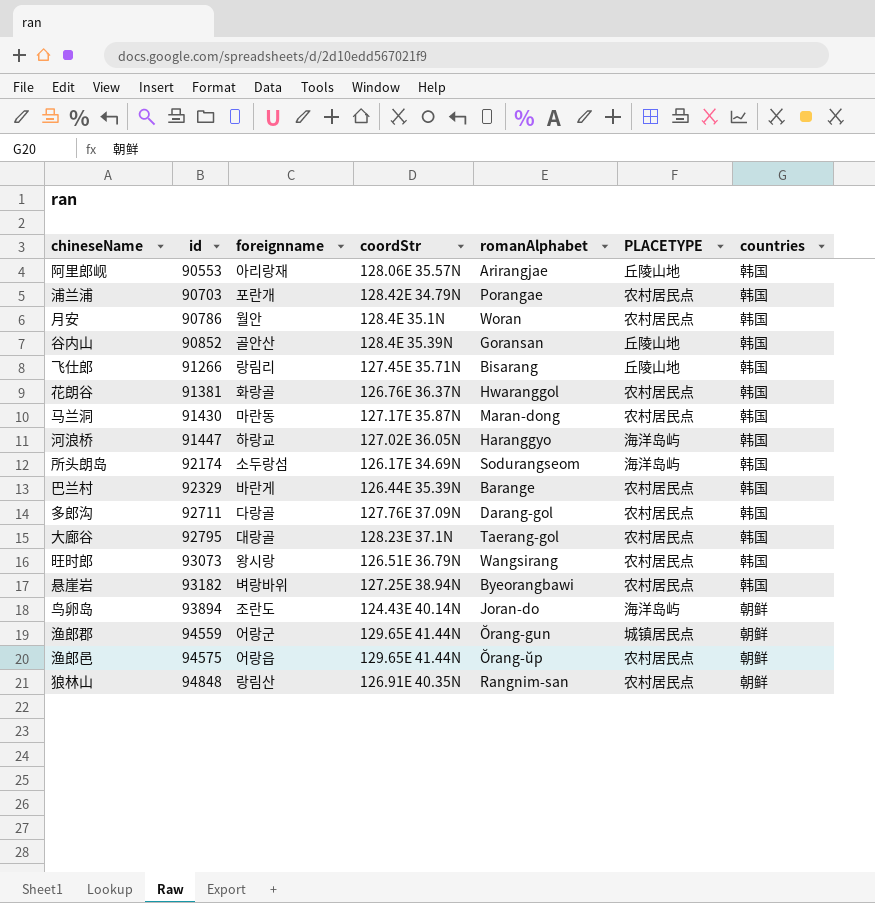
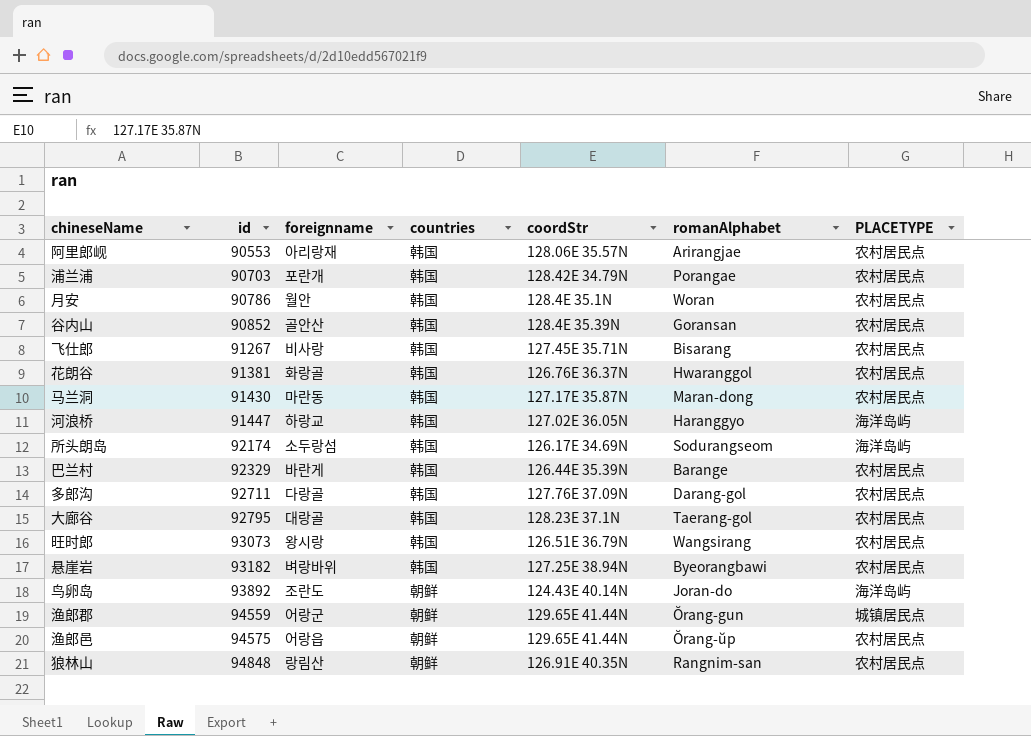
column countries | position: 7 -> 4
阿里郎岘 | PLACETYPE: 丘陵山地 -> 农村居民点
谷内山 | PLACETYPE: 丘陵山地 -> 农村居民点
飞仕郎 | id: 91266 -> 91267
飞仕郎 | foreignname: 랑림리 -> 비사랑
飞仕郎 | PLACETYPE: 丘陵山地 -> 农村居民点
鸟卵岛 | id: 93894 -> 93892

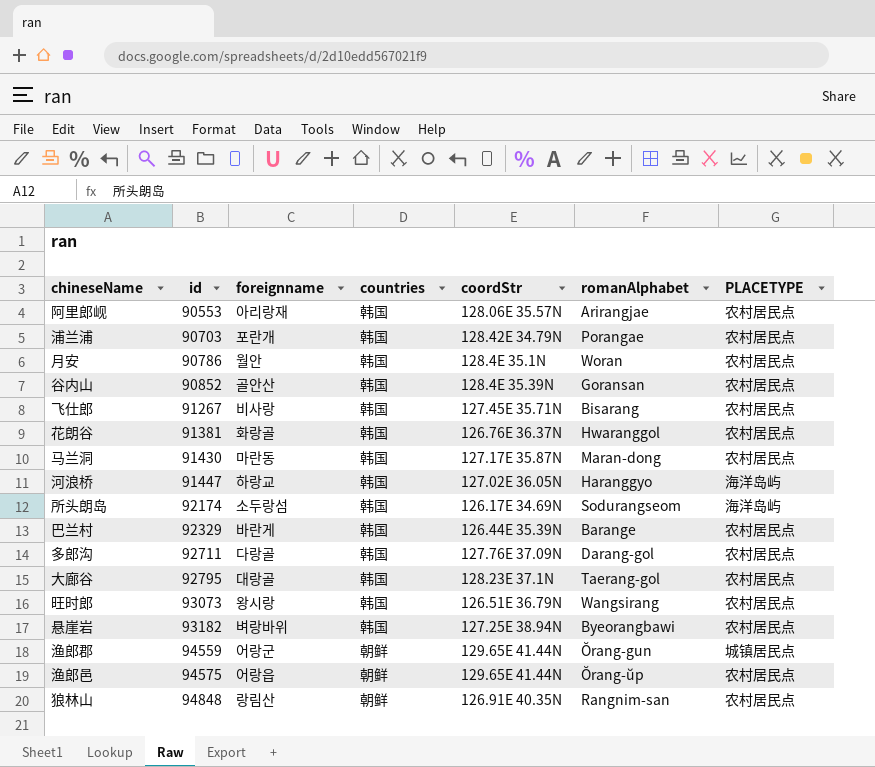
row 鸟卵岛: 93892 | 조란도 | 朝鲜 | 124.43E 40.14N | Joran-do | 海洋岛屿 -> none

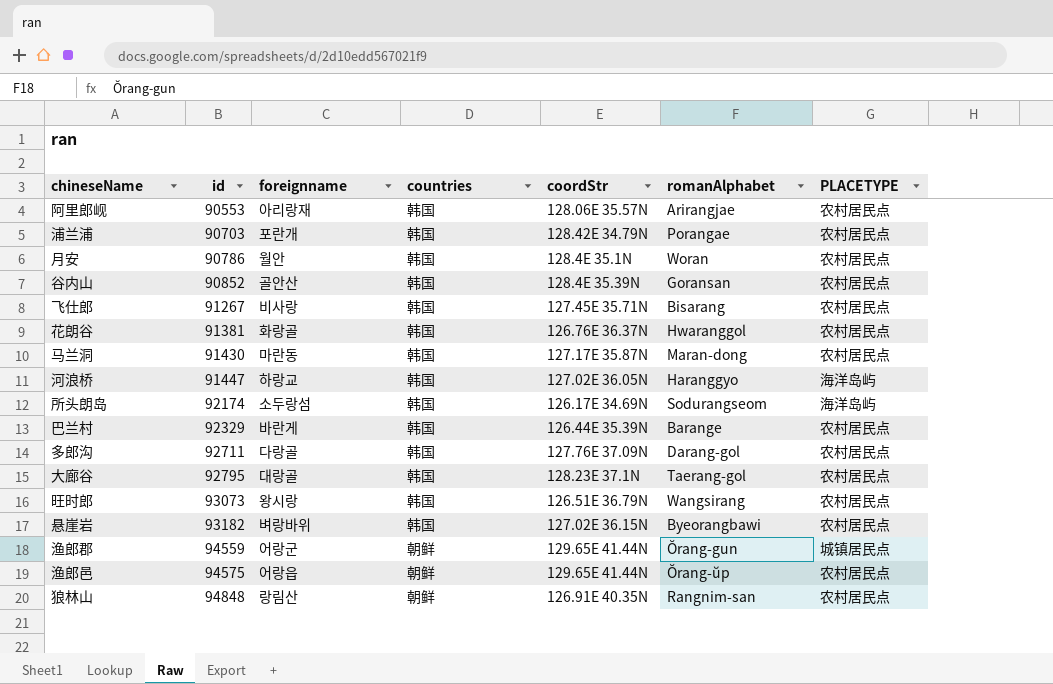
悬崖岩 | coordStr: 127.25E 38.94N -> 127.02E 36.15N

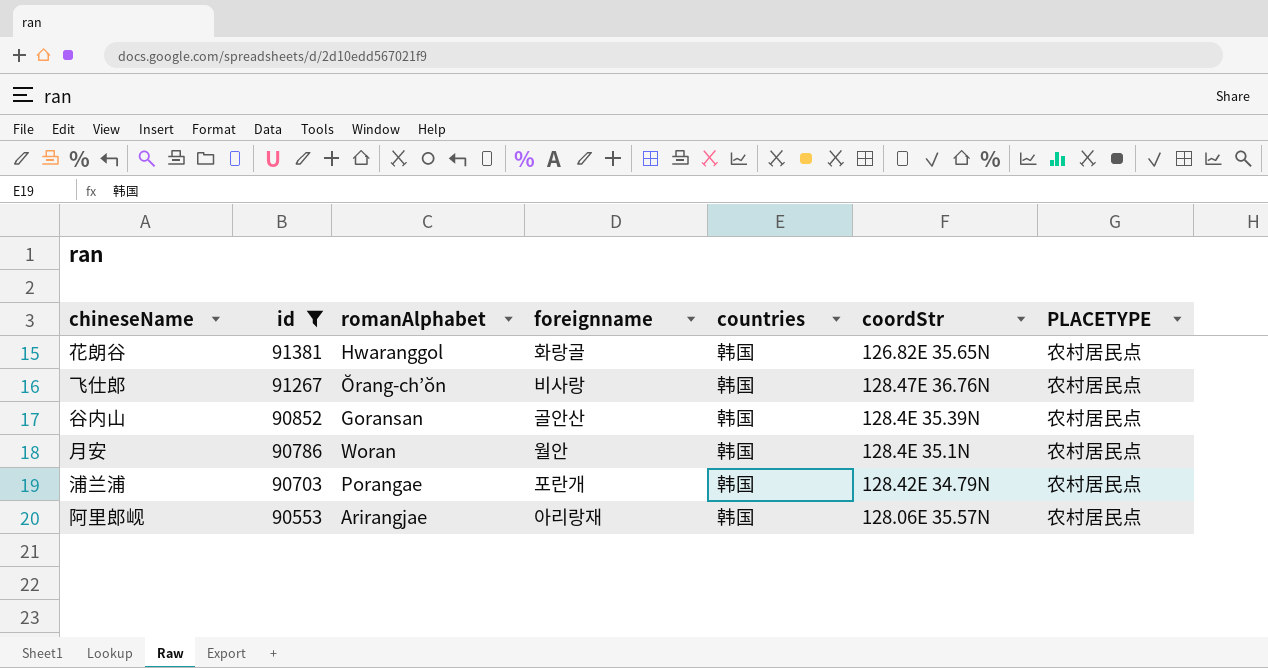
filter: none -> id <= 91381
row order: id ascending -> id descending
column romanAlphabet | position: 6 -> 3
花朗谷 | coordStr: 126.76E 36.37N -> 126.82E 35.65N
飞仕郎 | romanAlphabet: Bisarang -> Ŏrang-ch’ŏn
飞仕郎 | coordStr: 127.45E 35.71N -> 128.47E 36.76N

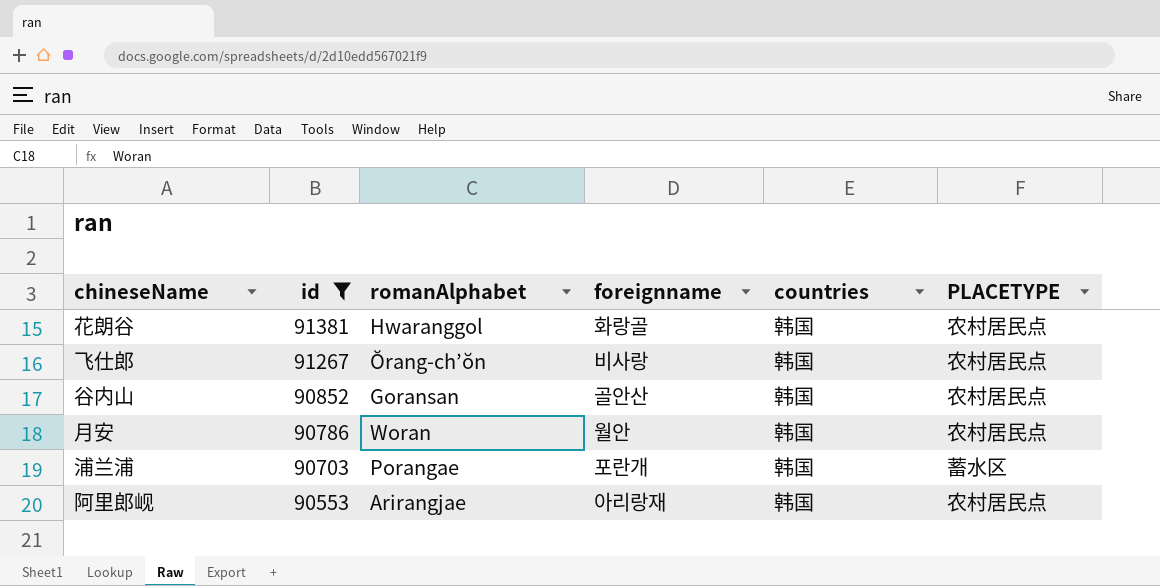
column coordStr | position: 6 -> none
浦兰浦 | PLACETYPE: 农村居民点 -> 蓄水区

